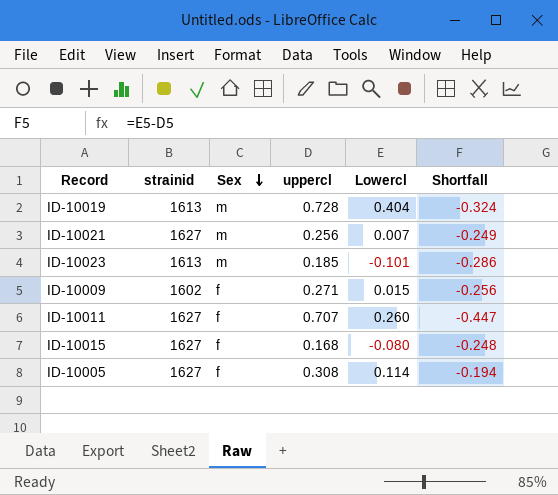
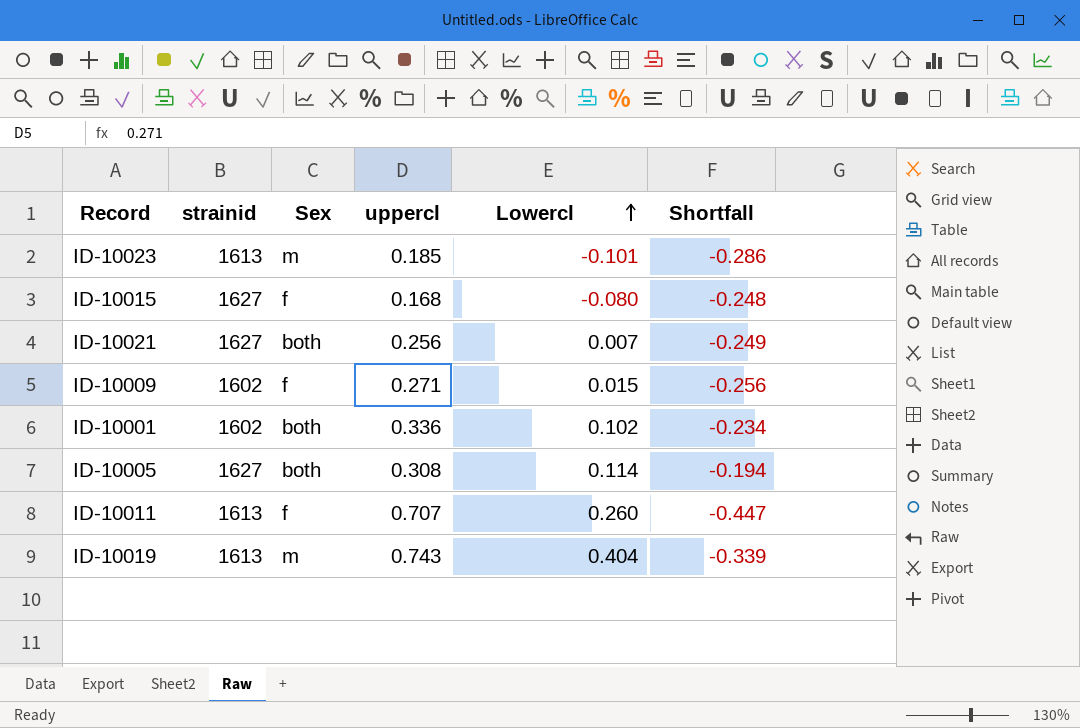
row order: Sex descending -> Lowercl ascending
ID-10021 | Sex: m -> both
row ID-10001: none -> 1602 | both | 0.336 | 0.102 | -0.234
ID-10005 | Sex: f -> both
ID-10011 | strainid: 1627 -> 1613
ID-10019 | uppercl: 0.728 -> 0.743
ID-10019 | Shortfall: -0.324 -> -0.339

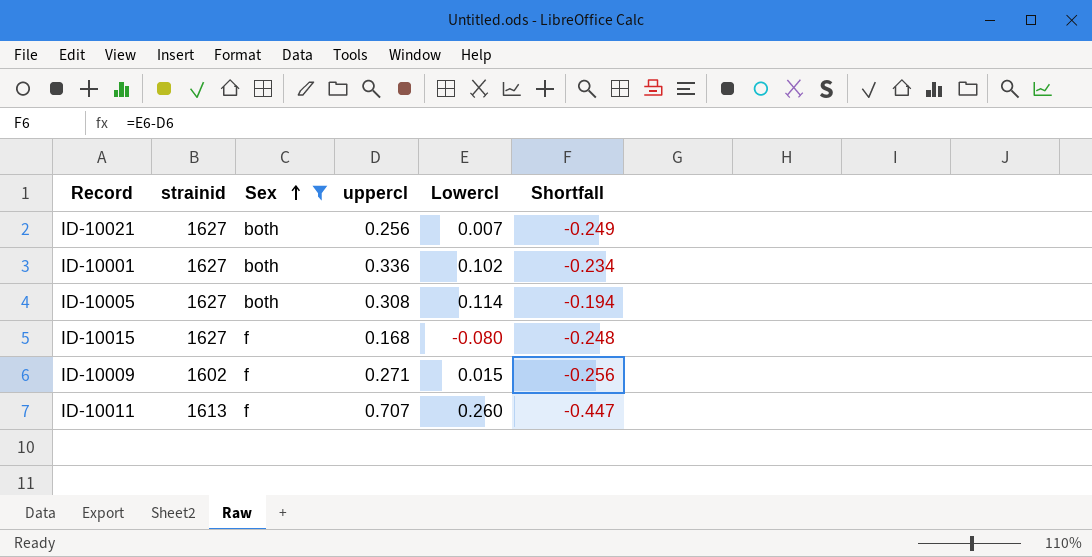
filter: none -> Sex != m
row order: Lowercl ascending -> Sex ascending
ID-10001 | strainid: 1602 -> 1627

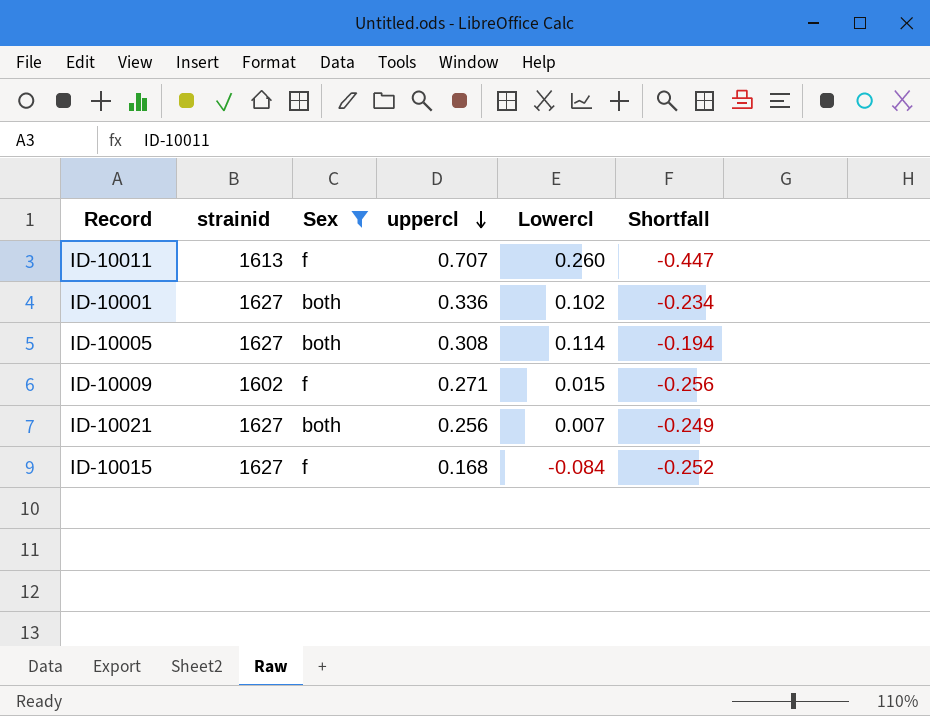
row order: Sex ascending -> uppercl descending
ID-10015 | Lowercl: -0.080 -> -0.084
ID-10015 | Shortfall: -0.248 -> -0.252

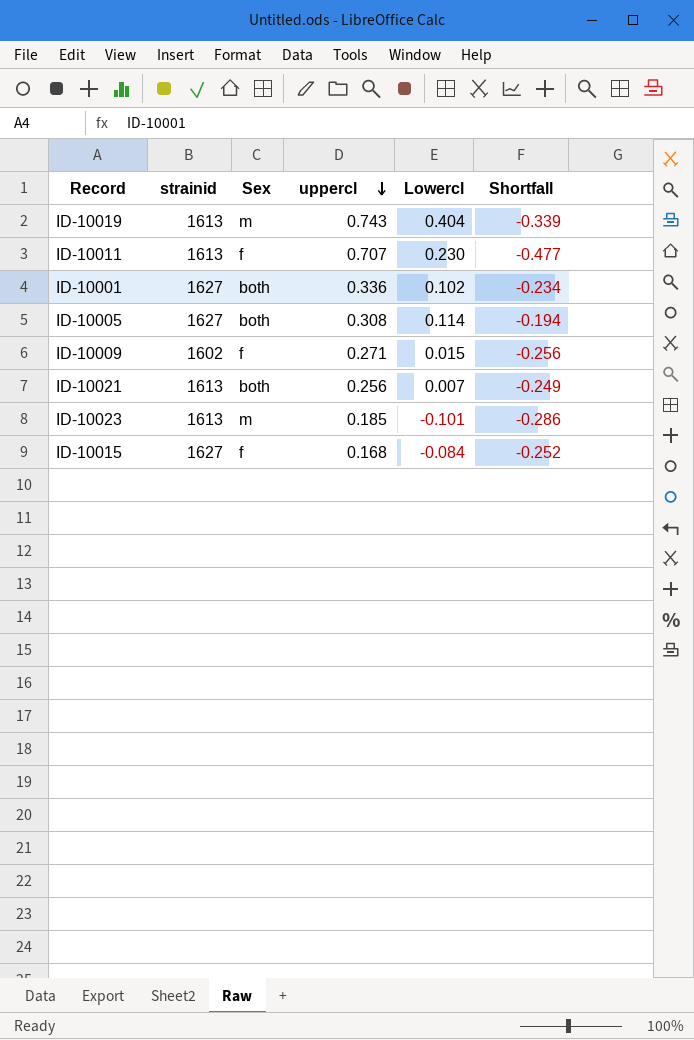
filter: Sex != m -> none
ID-10011 | Lowercl: 0.260 -> 0.230
ID-10011 | Shortfall: -0.447 -> -0.477
ID-10021 | strainid: 1627 -> 1613

